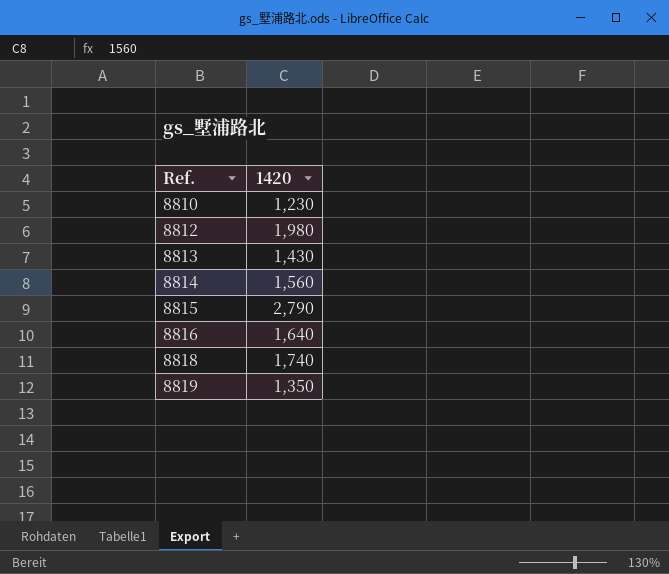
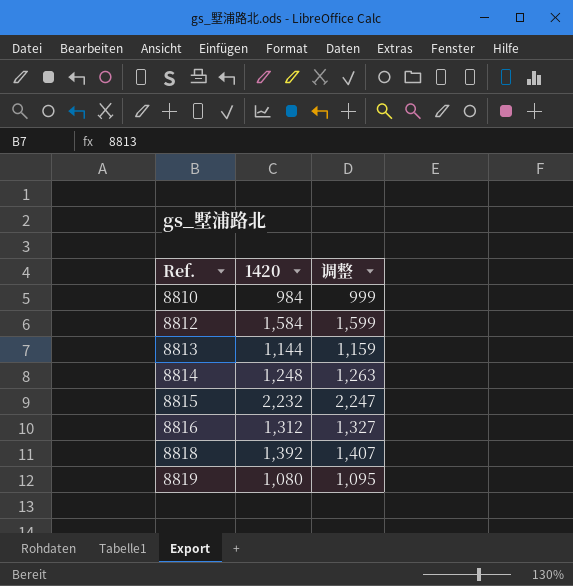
column 调整 | formula: none -> [1420] + 15
8810 | 1420: 1,230 -> 984
8812 | 1420: 1,980 -> 1,584
8813 | 1420: 1,430 -> 1,144
8814 | 1420: 1,560 -> 1,248
8815 | 1420: 2,790 -> 2,232
8816 | 1420: 1,640 -> 1,312
8818 | 1420: 1,740 -> 1,392
8819 | 1420: 1,350 -> 1,080

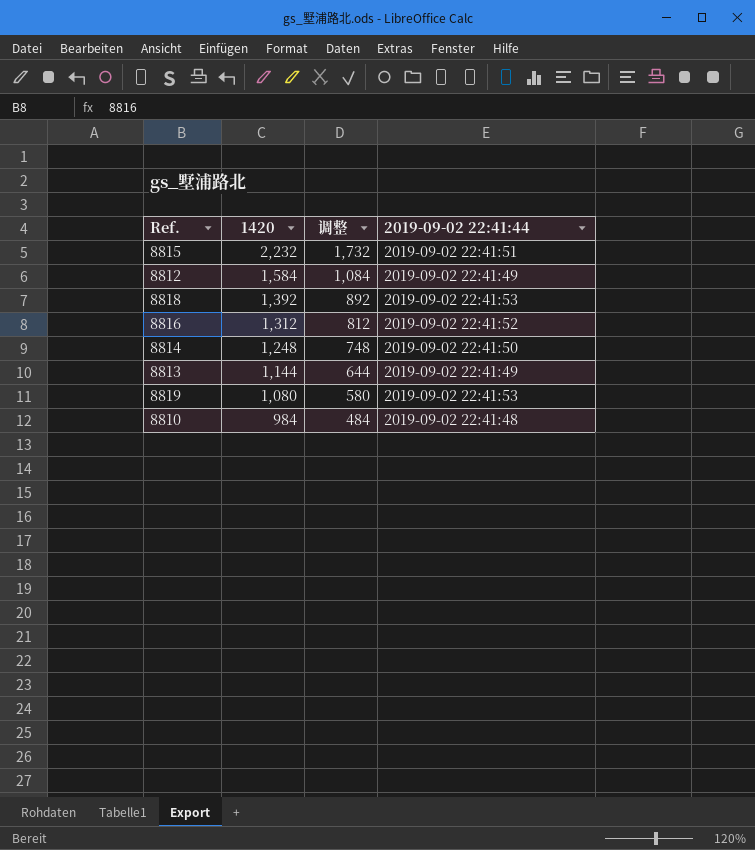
row order: Ref. ascending -> 1420 descending
column 调整 | formula: [1420] + 15 -> [1420] - 500
column 2019-09-02 22:41:44 | position: none -> 4

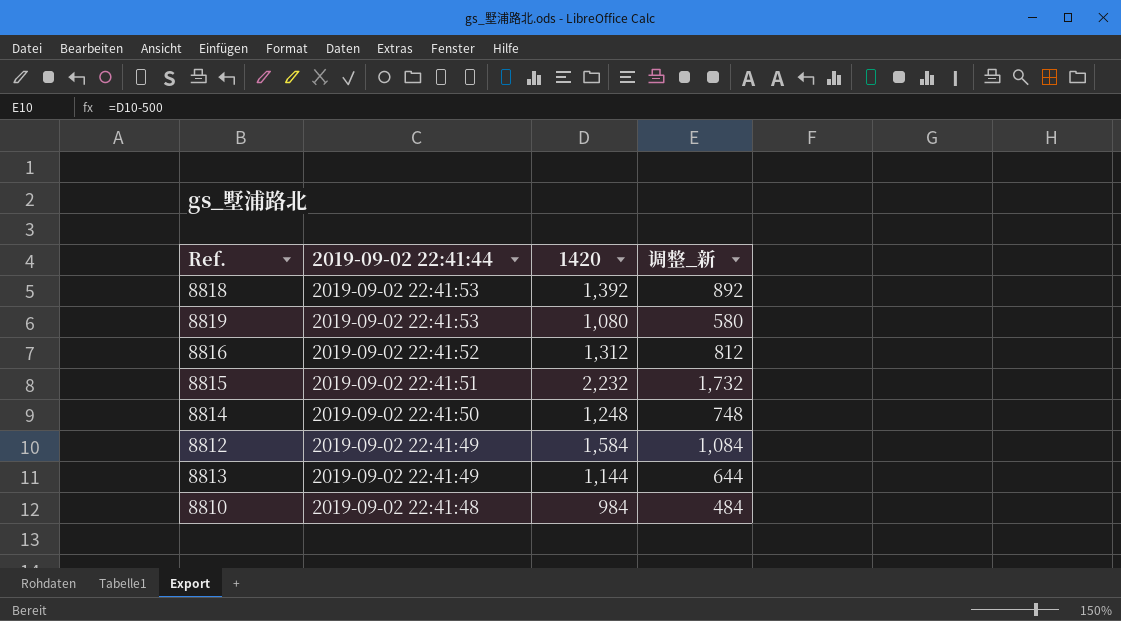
row order: 1420 descending -> 2019-09-02 22:41:44 descending
column 2019-09-02 22:41:44 | position: 4 -> 2
column name: 调整 -> 调整_新

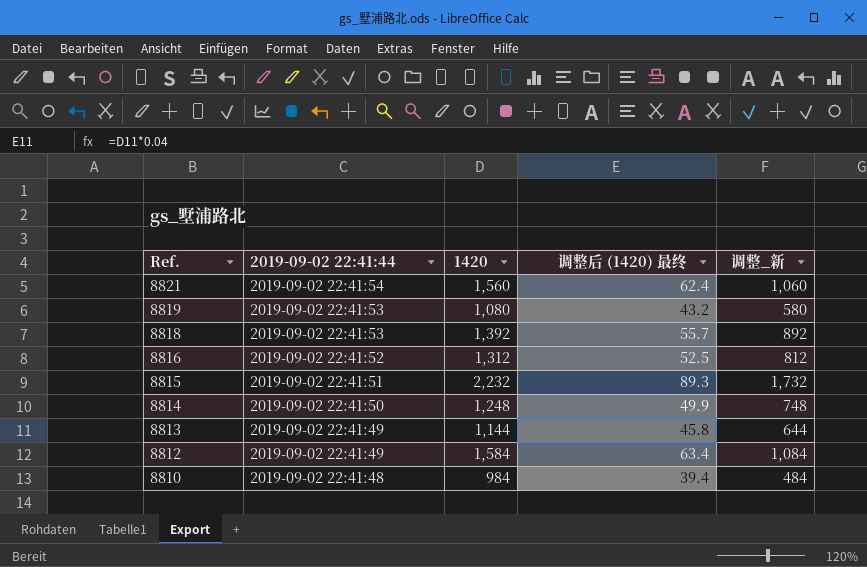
row order: 2019-09-02 22:41:44 descending -> Ref. descending
column 调整后 (1420) 最终 | formula: none -> [1420] * 0.04
row 8821: none -> 2019-09-02 22:41:54 | 1,560 | 62.4 | 1,060

